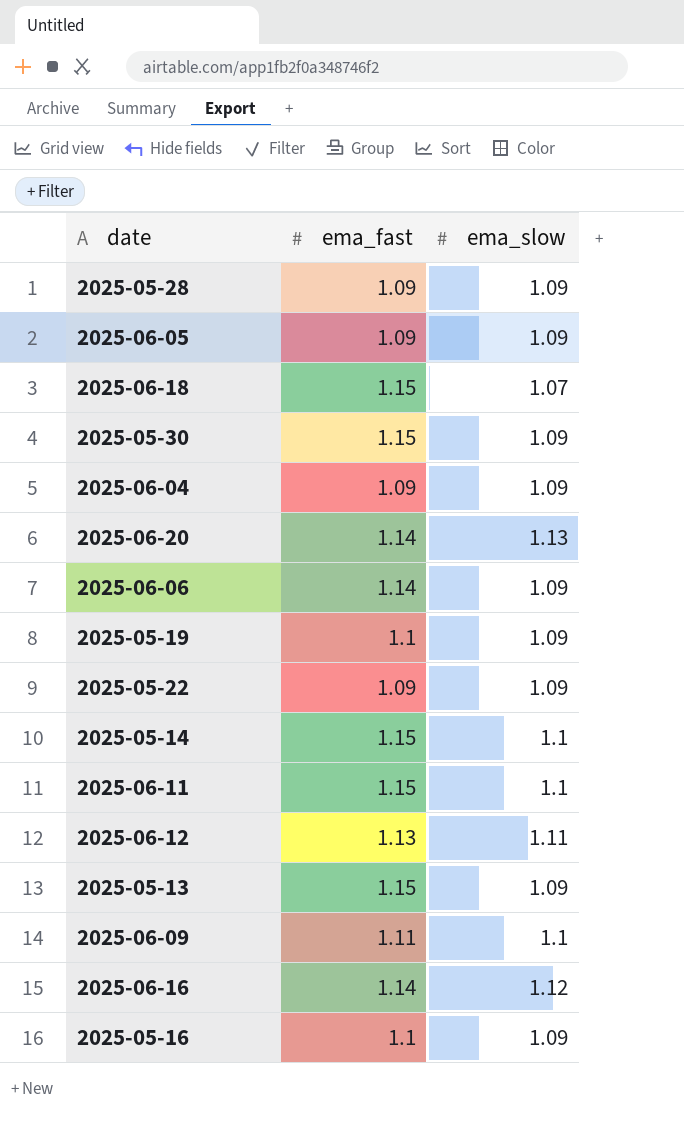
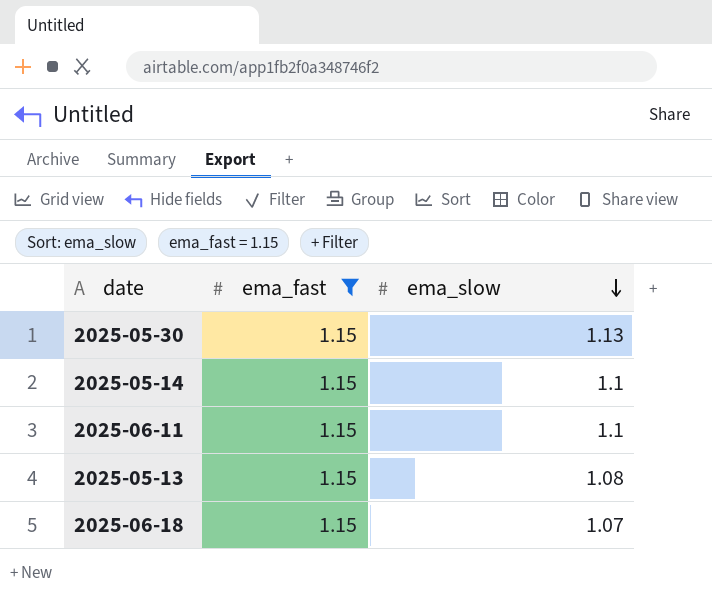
filter: none -> ema_fast = 1.15
row order: none -> ema_slow descending
2025-05-30 | ema_slow: 1.09 -> 1.13
2025-05-13 | ema_slow: 1.09 -> 1.08

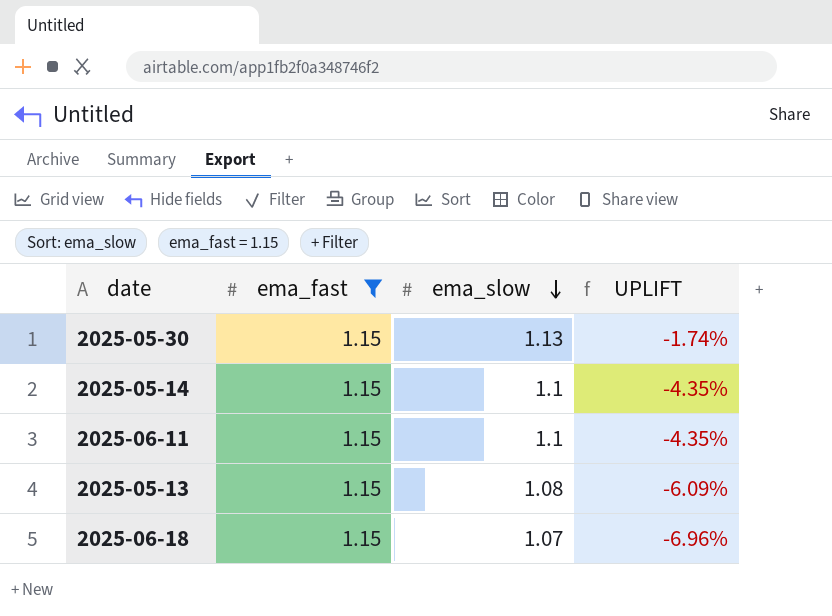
column UPLIFT | formula: none -> ([ema_slow] - [ema_fast]) / [ema_fast]

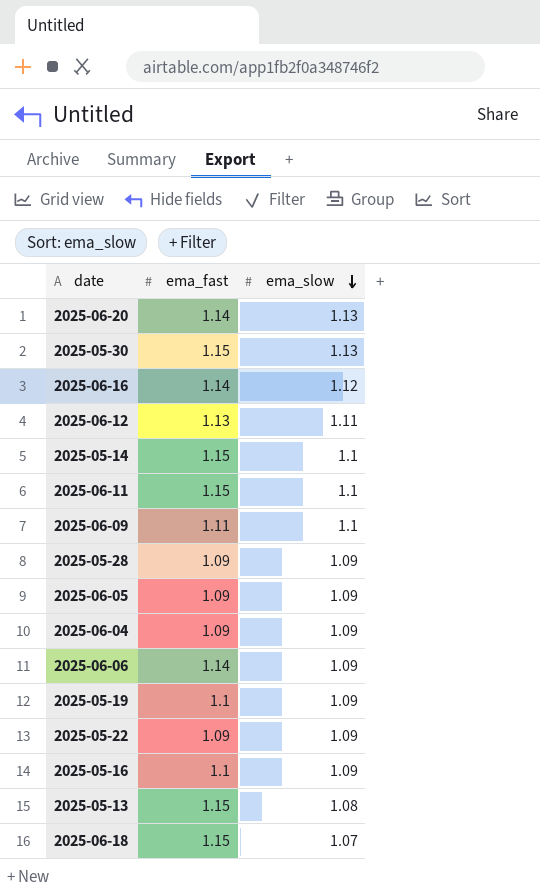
filter: ema_fast = 1.15 -> none
column UPLIFT | formula: ([ema_slow] - [ema_fast]) / [ema_fast] -> none

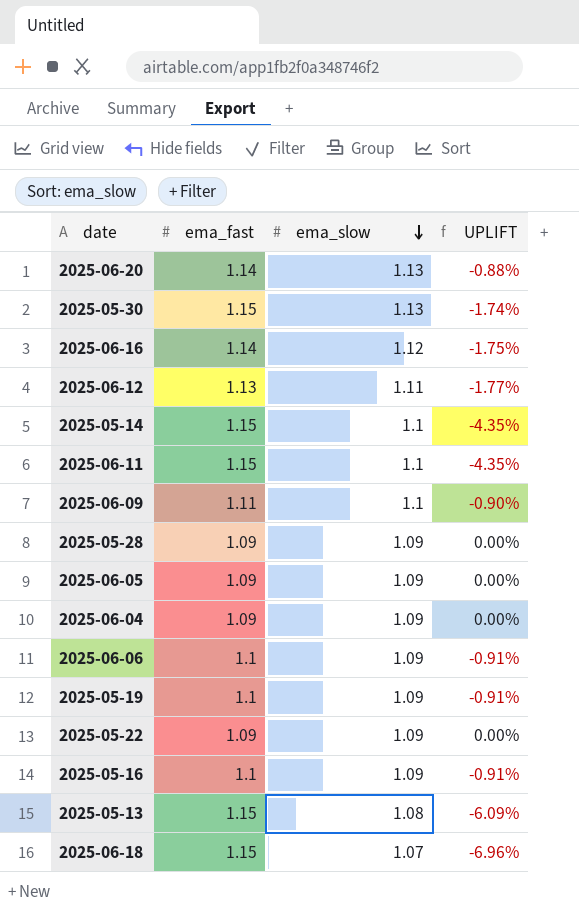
column UPLIFT | formula: none -> ([ema_slow] - [ema_fast]) / [ema_fast]
2025-06-06 | ema_fast: 1.14 -> 1.1

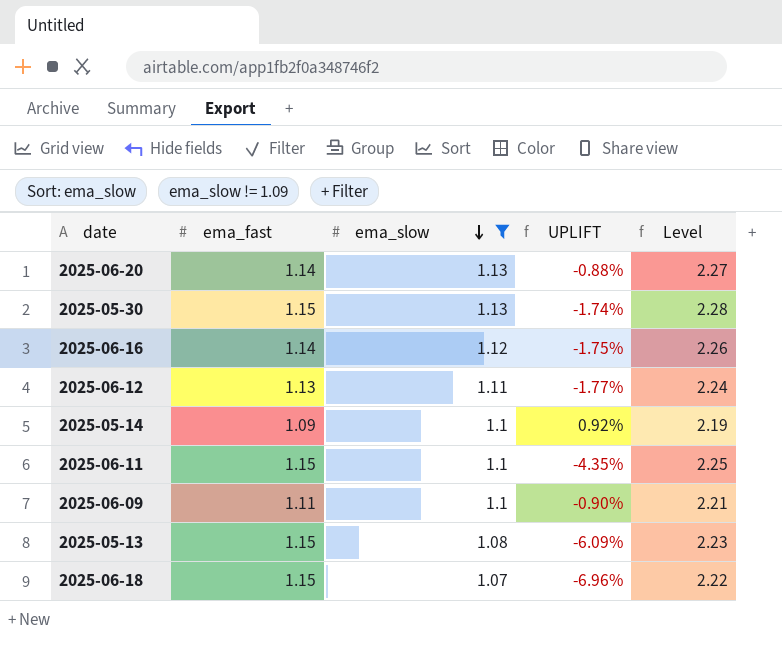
filter: none -> ema_slow != 1.09
column Level | formula: none -> [ema_fast] + [ema_slow]
2025-05-14 | ema_fast: 1.15 -> 1.09
2025-05-14 | UPLIFT: -4.35% -> 0.92%

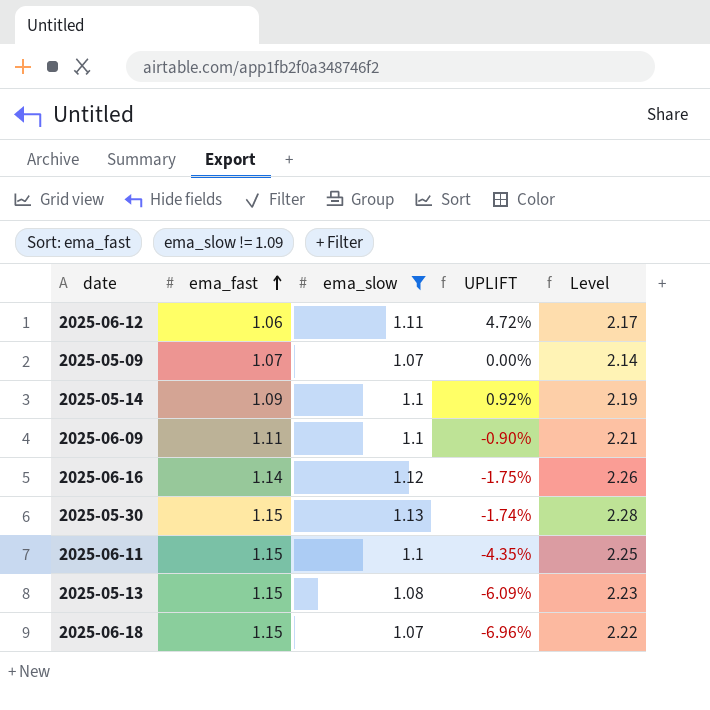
row order: ema_slow descending -> ema_fast ascending
row 2025-06-20: 1.14 | 1.13 | -0.88% | 2.27 -> none
2025-06-12 | ema_fast: 1.13 -> 1.06
2025-06-12 | UPLIFT: -1.77% -> 4.72%
2025-06-12 | Level: 2.24 -> 2.17
row 2025-05-09: none -> 1.07 | 1.07 | 0.00% | 2.14

